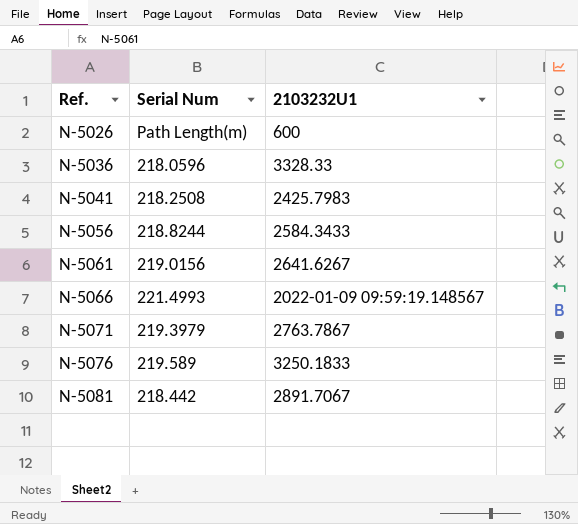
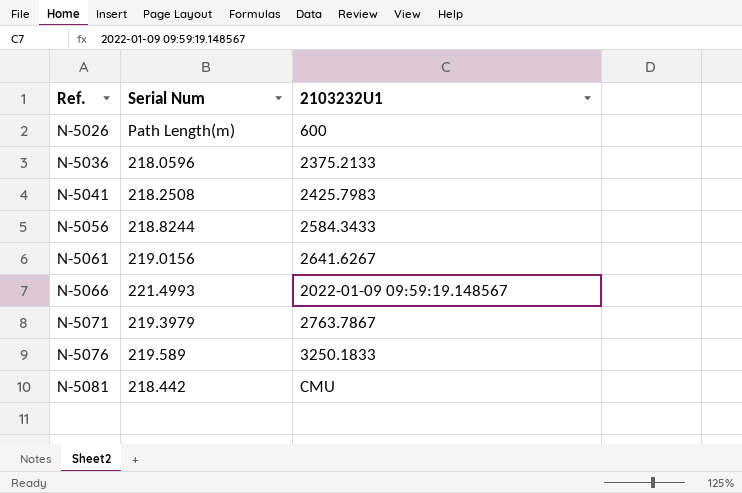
N-5036 | 2103232U1: 3328.33 -> 2375.2133
N-5081 | 2103232U1: 2891.7067 -> CMU

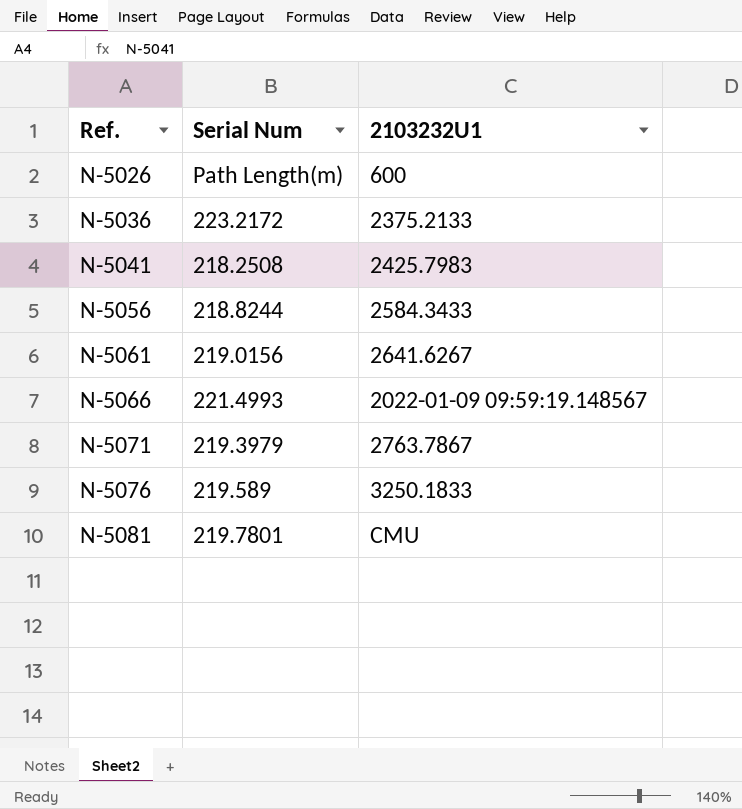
N-5036 | Serial Num: 218.0596 -> 223.2172
N-5081 | Serial Num: 218.442 -> 219.7801

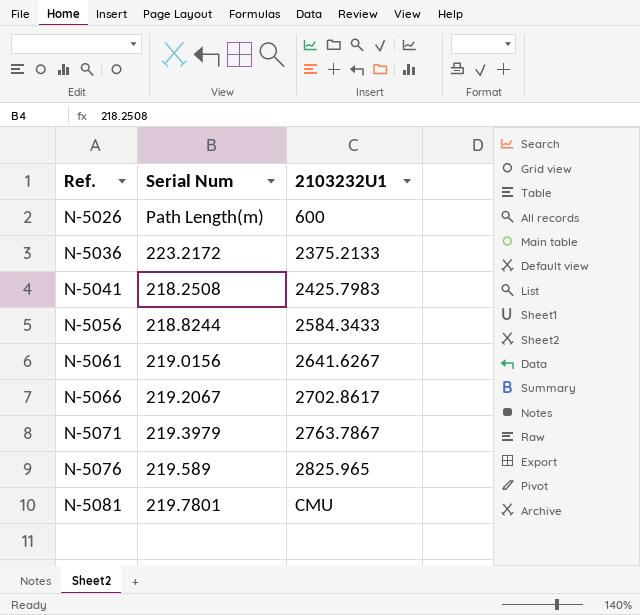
N-5066 | Serial Num: 221.4993 -> 219.2067
N-5066 | 2103232U1: 2022-01-09 09:59:19.148567 -> 2702.8617
N-5076 | 2103232U1: 3250.1833 -> 2825.965

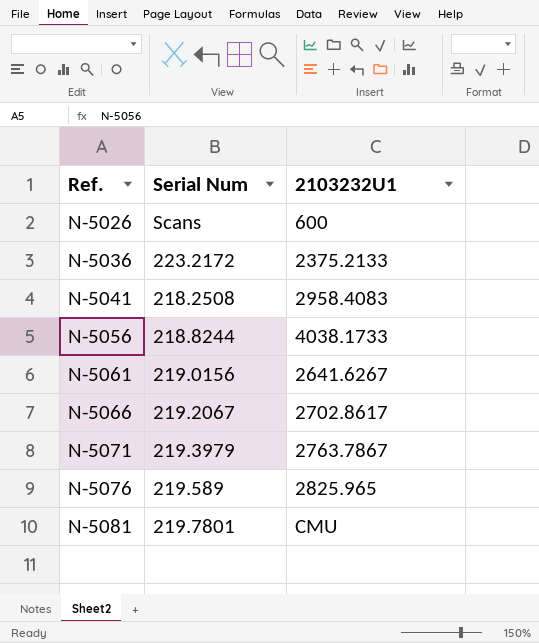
N-5026 | Serial Num: Path Length(m) -> Scans
N-5041 | 2103232U1: 2425.7983 -> 2958.4083
N-5056 | 2103232U1: 2584.3433 -> 4038.1733

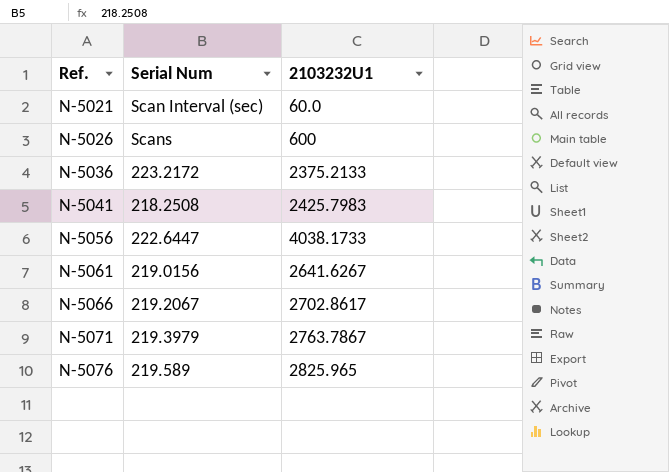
row N-5081: 219.7801 | CMU -> none
row N-5021: none -> Scan Interval (sec) | 60.0
N-5041 | 2103232U1: 2958.4083 -> 2425.7983
N-5056 | Serial Num: 218.8244 -> 222.6447

